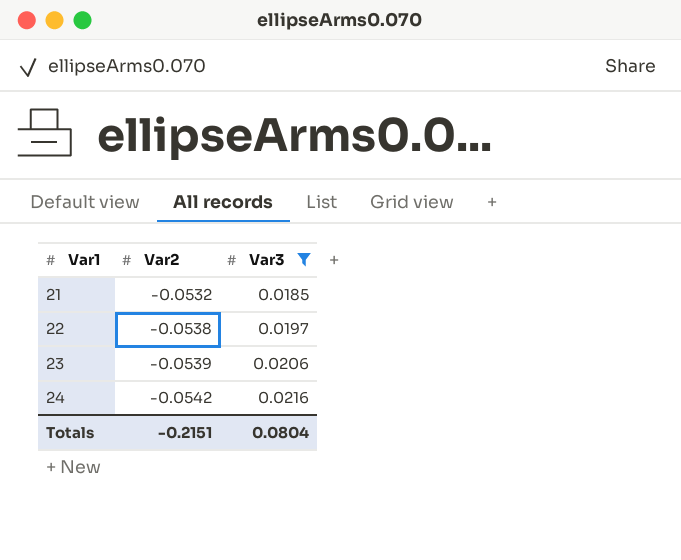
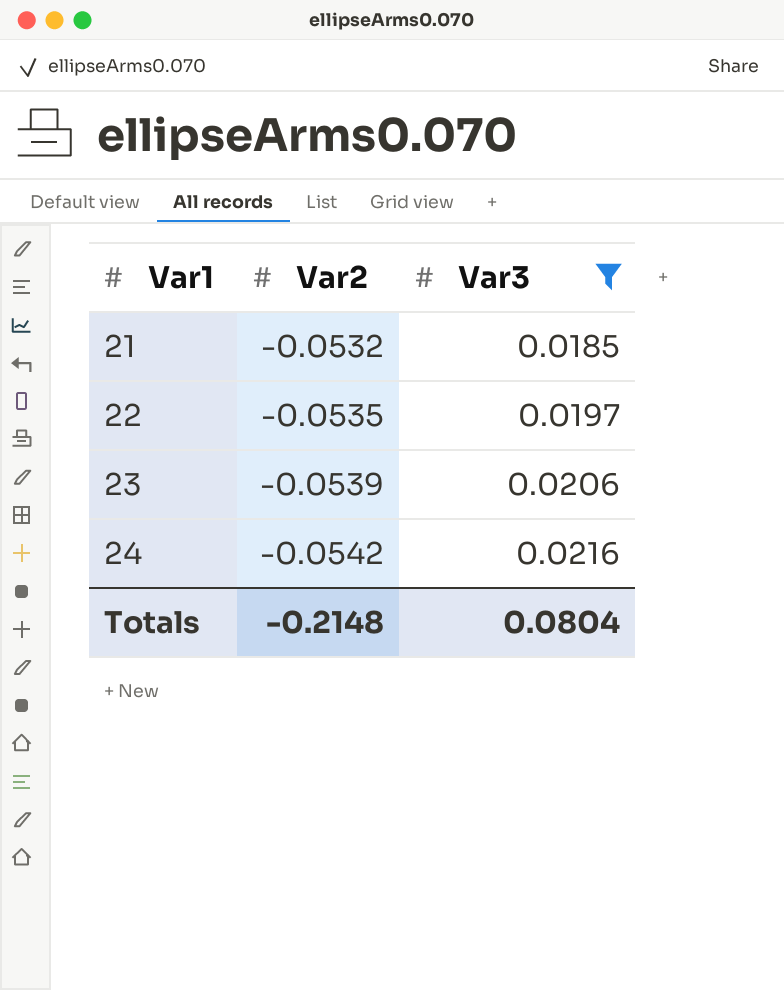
22 | Var2: -0.0538 -> -0.0535
Totals | Var2: -0.2151 -> -0.2148

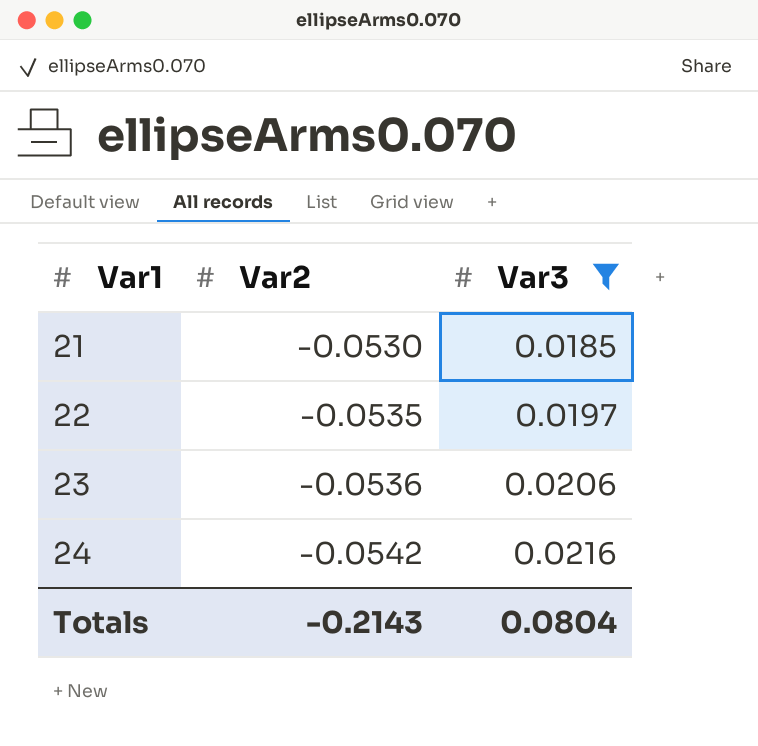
21 | Var2: -0.0532 -> -0.0530
23 | Var2: -0.0539 -> -0.0536
Totals | Var2: -0.2148 -> -0.2143

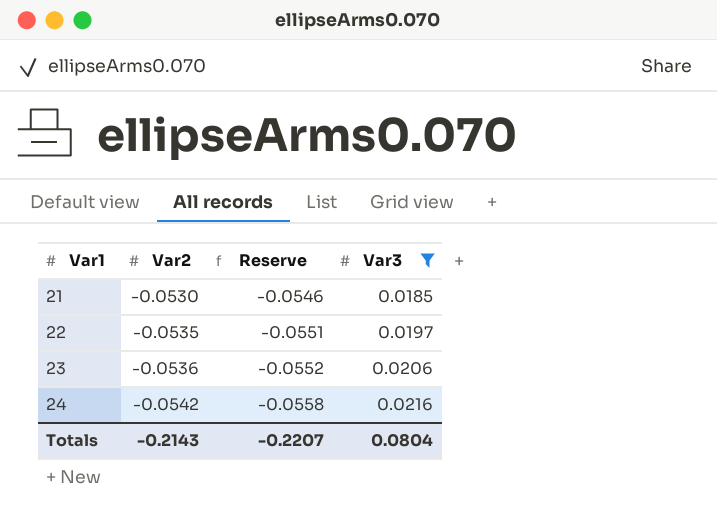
column Reserve | formula: none -> [Var2] * 1.03

